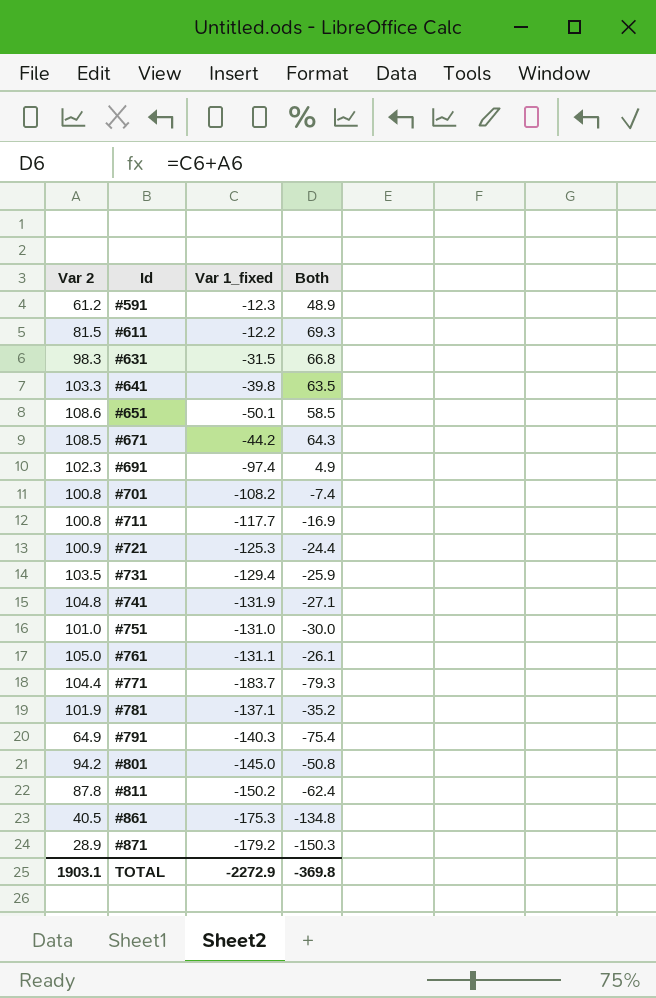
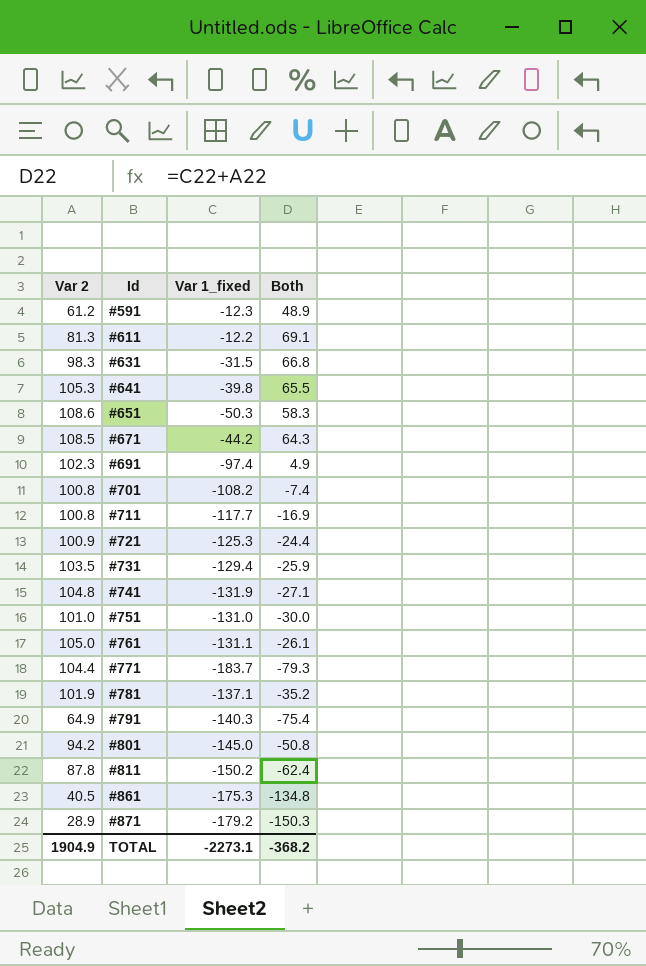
#611 | Var 2: 81.5 -> 81.3
#611 | Both: 69.3 -> 69.1
#641 | Var 2: 103.3 -> 105.3
#641 | Both: 63.5 -> 65.5
#651 | Var 1_fixed: -50.1 -> -50.3
#651 | Both: 58.5 -> 58.3
TOTAL | Var 2: 1903.1 -> 1904.9
TOTAL | Var 1_fixed: -2272.9 -> -2273.1
TOTAL | Both: -369.8 -> -368.2

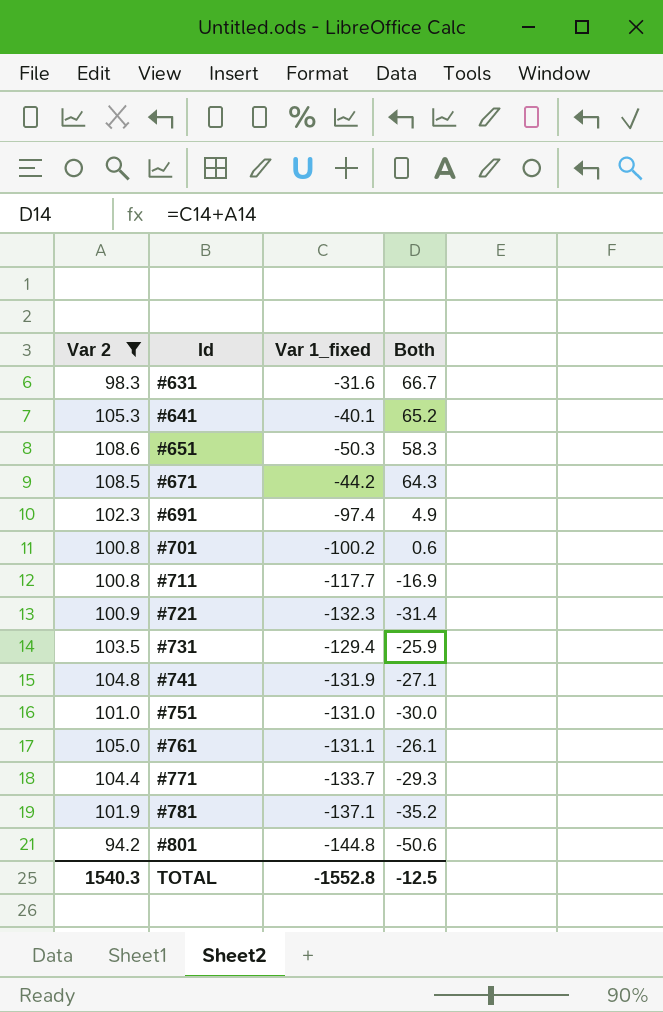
filter: none -> Var 2 >= 94.2
#631 | Var 1_fixed: -31.5 -> -31.6
#631 | Both: 66.8 -> 66.7
#641 | Var 1_fixed: -39.8 -> -40.1
#641 | Both: 65.5 -> 65.2
#701 | Var 1_fixed: -108.2 -> -100.2
#701 | Both: -7.4 -> 0.6
#721 | Var 1_fixed: -125.3 -> -132.3
#721 | Both: -24.4 -> -31.4
#771 | Var 1_fixed: -183.7 -> -133.7
#771 | Both: -79.3 -> -29.3
#801 | Var 1_fixed: -145.0 -> -144.8
#801 | Both: -50.8 -> -50.6
TOTAL | Var 2: 1904.9 -> 1540.3
TOTAL | Var 1_fixed: -2273.1 -> -1552.8
TOTAL | Both: -368.2 -> -12.5

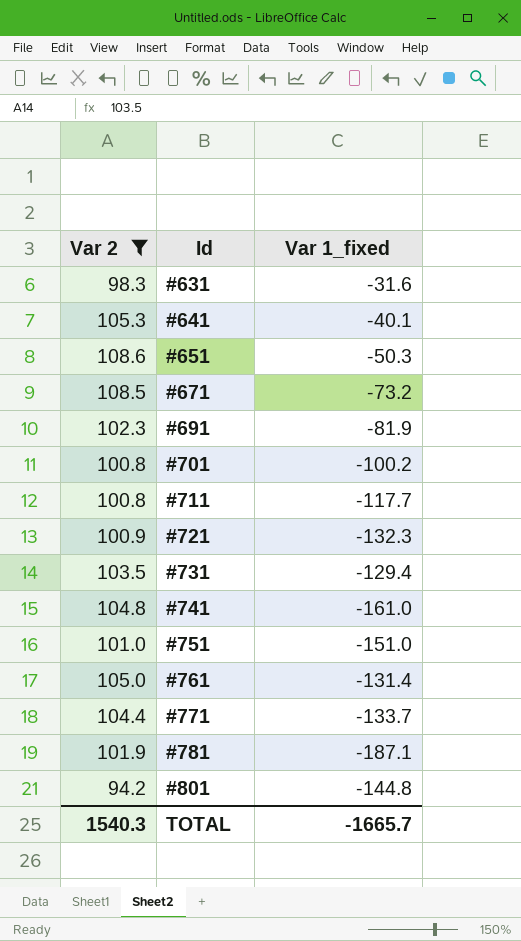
column Both | formula: [Var 2] + [Var 1_fixed] -> none
#671 | Var 1_fixed: -44.2 -> -73.2
#691 | Var 1_fixed: -97.4 -> -81.9
#741 | Var 1_fixed: -131.9 -> -161.0
#751 | Var 1_fixed: -131.0 -> -151.0
#761 | Var 1_fixed: -131.1 -> -131.4
#781 | Var 1_fixed: -137.1 -> -187.1
TOTAL | Var 1_fixed: -1552.8 -> -1665.7

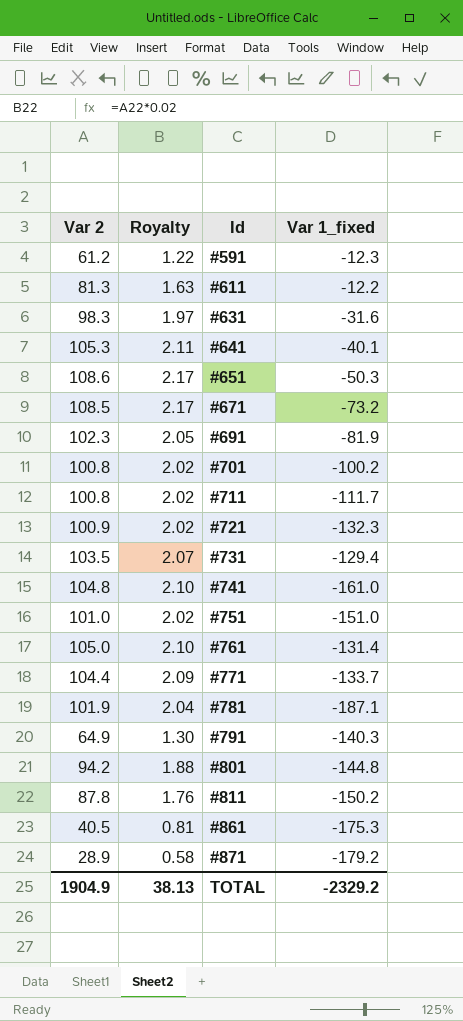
filter: Var 2 >= 94.2 -> none
column Royalty | formula: none -> [Var 2] * 0.02
#711 | Var 1_fixed: -117.7 -> -111.7
TOTAL | Var 2: 1540.3 -> 1904.9
TOTAL | Var 1_fixed: -1665.7 -> -2329.2

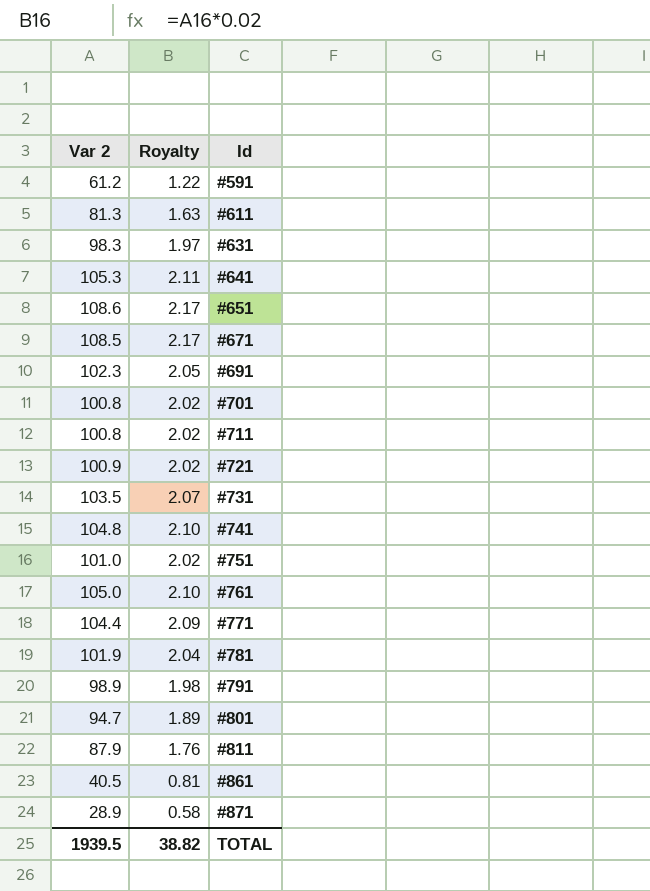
column Var 1_fixed | position: 4 -> none
#791 | Var 2: 64.9 -> 98.9
#791 | Royalty: 1.30 -> 1.98
#801 | Var 2: 94.2 -> 94.7
#801 | Royalty: 1.88 -> 1.89
#811 | Var 2: 87.8 -> 87.9
TOTAL | Var 2: 1904.9 -> 1939.5
TOTAL | Royalty: 38.13 -> 38.82

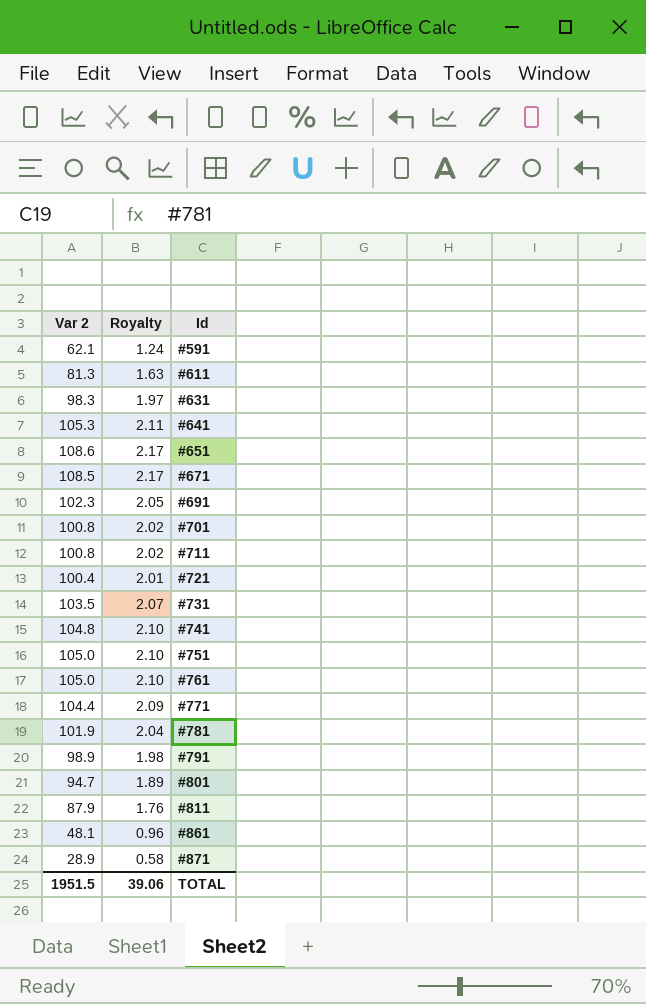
#591 | Var 2: 61.2 -> 62.1
#591 | Royalty: 1.22 -> 1.24
#721 | Var 2: 100.9 -> 100.4
#721 | Royalty: 2.02 -> 2.01
#751 | Var 2: 101.0 -> 105.0
#751 | Royalty: 2.02 -> 2.10
#861 | Var 2: 40.5 -> 48.1
#861 | Royalty: 0.81 -> 0.96
TOTAL | Var 2: 1939.5 -> 1951.5
TOTAL | Royalty: 38.82 -> 39.06

